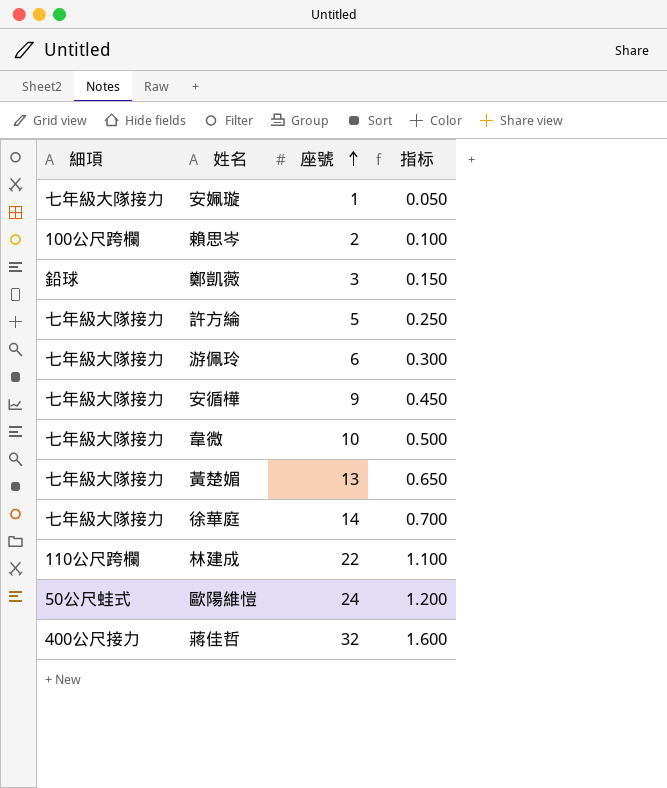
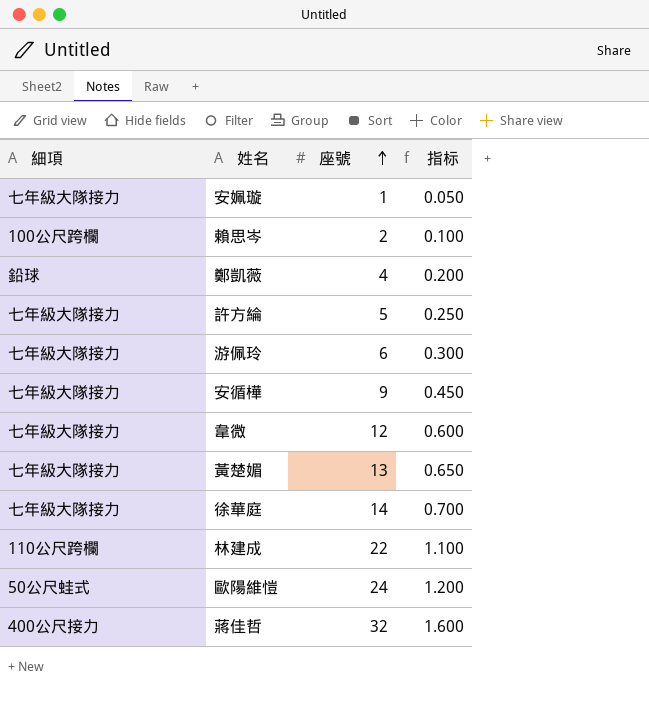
鄭凱薇 | 座號: 3 -> 4
鄭凱薇 | 指标: 0.150 -> 0.200
韋微 | 座號: 10 -> 12
韋微 | 指标: 0.500 -> 0.600

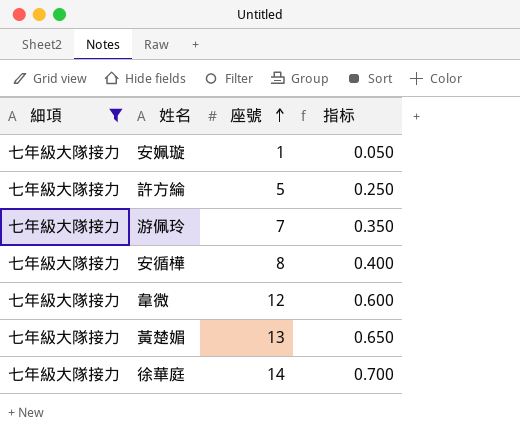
filter: none -> 細項 = 七年級大隊接力
游佩玲 | 座號: 6 -> 7
游佩玲 | 指标: 0.300 -> 0.350
安循樺 | 座號: 9 -> 8
安循樺 | 指标: 0.450 -> 0.400

